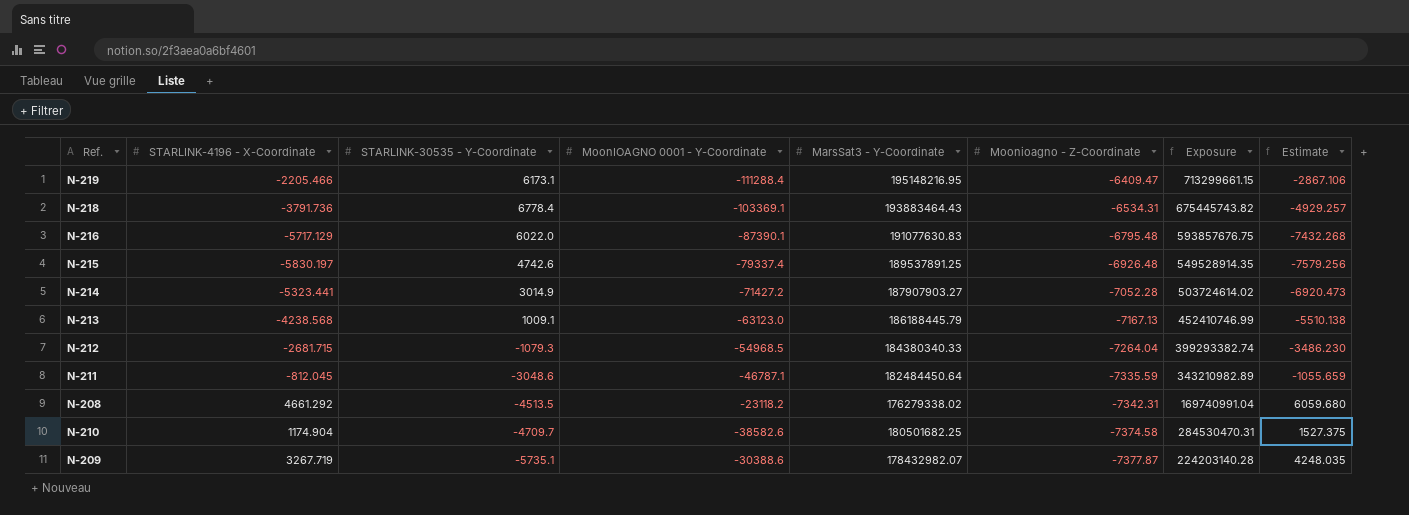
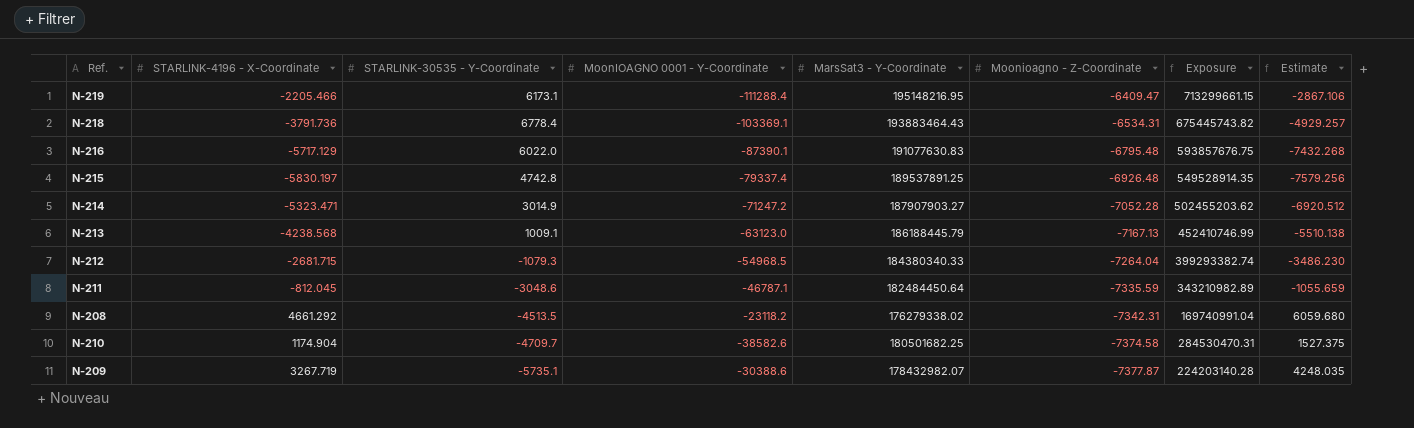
N-215 | STARLINK-30535 - Y-Coordinate: 4742.6 -> 4742.8
N-214 | STARLINK-4196 - X-Coordinate: -5323.441 -> -5323.471
N-214 | MoonIOAGNO 0001 - Y-Coordinate: -71427.2 -> -71247.2
N-214 | Exposure: 503724614.02 -> 502455203.62
N-214 | Estimate: -6920.473 -> -6920.512

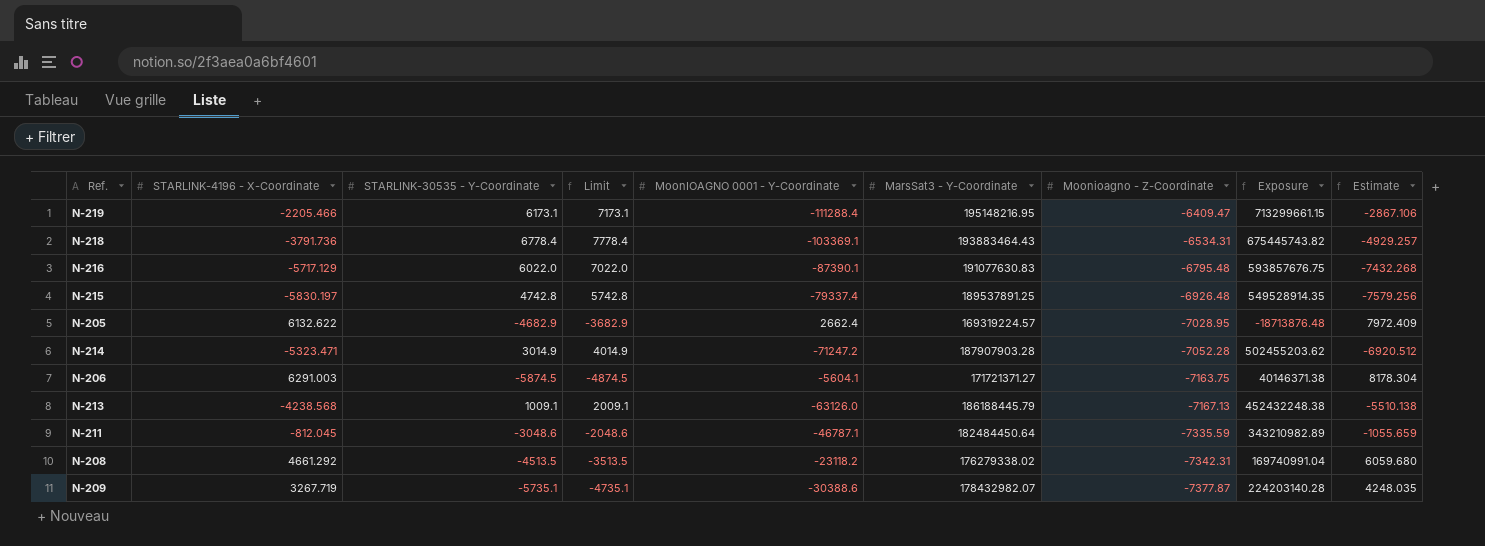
column Limit | formula: none -> [STARLINK-30535 - Y-Coordinate] + 1000
row N-212: -2681.715 | -1079.3 | -54968.5 | 184380340.33 | -7264.04 | 399293382.74 | -3486.230 -> none
row N-210: 1174.904 | -4709.7 | -38582.6 | 180501682.25 | -7374.58 | 284530470.31 | 1527.375 -> none
row N-205: none -> 6132.622 | -4682.9 | -3682.9 | 2662.4 | 169319224.57 | -7028.95 | -18713876.48 | 7972.409
N-214 | MarsSat3 - Y-Coordinate: 187907903.27 -> 187907903.28
row N-206: none -> 6291.003 | -5874.5 | -4874.5 | -5604.1 | 171721371.27 | -7163.75 | 40146371.38 | 8178.304
N-213 | MoonIOAGNO 0001 - Y-Coordinate: -63123.0 -> -63126.0
N-213 | Exposure: 452410746.99 -> 452432248.38

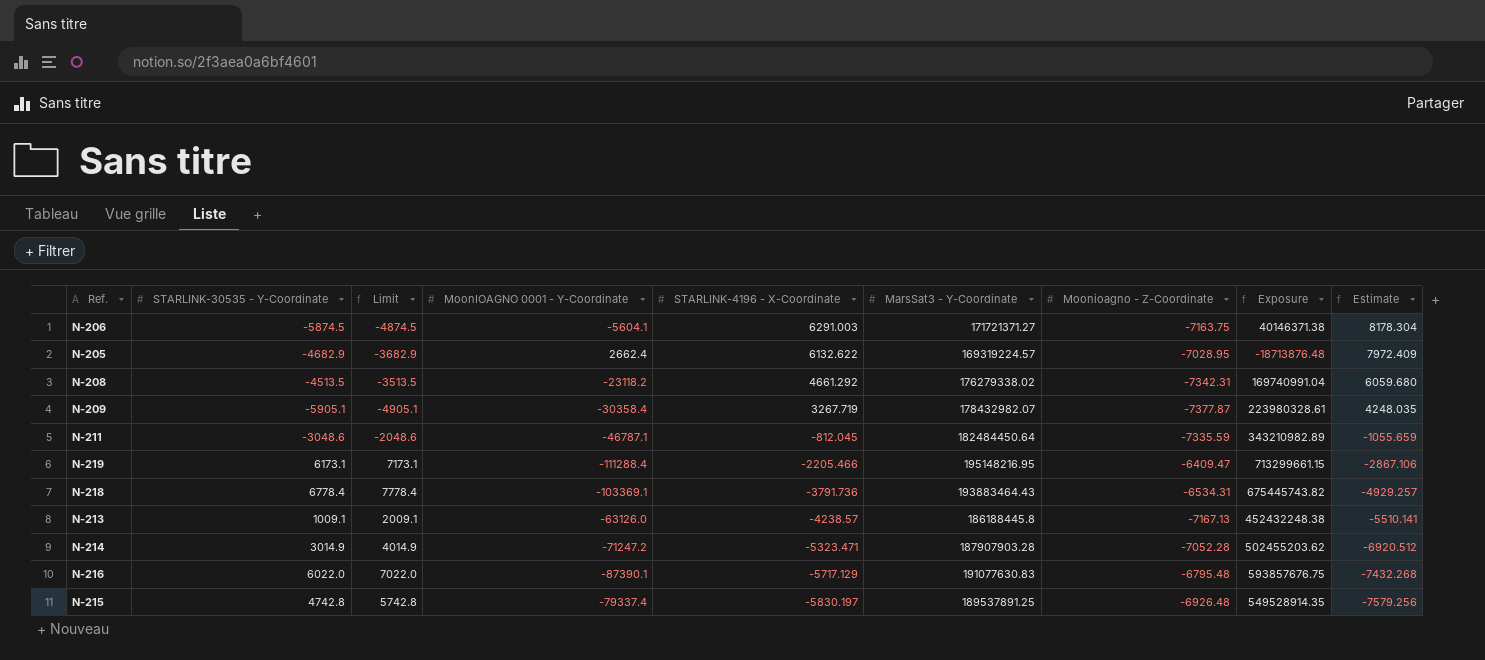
row order: Moonioagno - Z-Coordinate descending -> STARLINK-4196 - X-Coordinate descending
column STARLINK-4196 - X-Coordinate | position: 2 -> 5
N-209 | STARLINK-30535 - Y-Coordinate: -5735.1 -> -5905.1
N-209 | Limit: -4735.1 -> -4905.1
N-209 | MoonIOAGNO 0001 - Y-Coordinate: -30388.6 -> -30358.4
N-209 | Exposure: 224203140.28 -> 223980328.61
N-213 | STARLINK-4196 - X-Coordinate: -4238.568 -> -4238.57
N-213 | MarsSat3 - Y-Coordinate: 186188445.79 -> 186188445.8
N-213 | Estimate: -5510.138 -> -5510.141

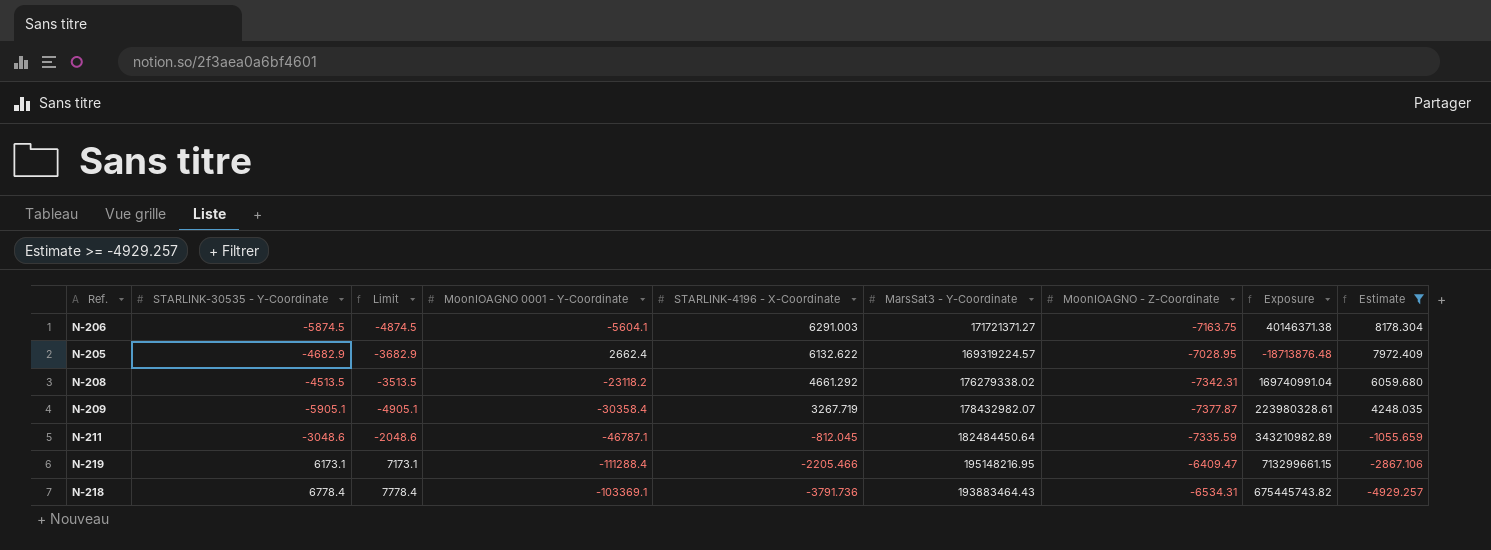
filter: none -> Estimate >= -4929.257
column name: Moonioagno - Z-Coordinate -> MoonIOAGNO - Z-Coordinate

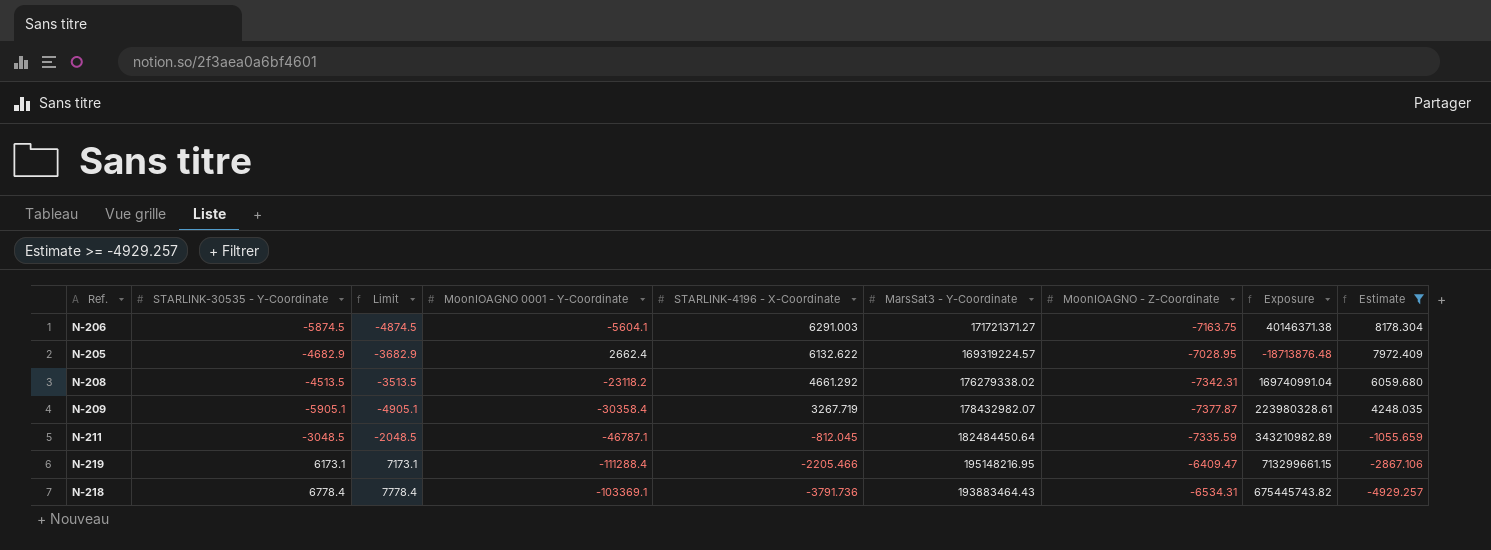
N-211 | STARLINK-30535 - Y-Coordinate: -3048.6 -> -3048.5
N-211 | Limit: -2048.6 -> -2048.5

